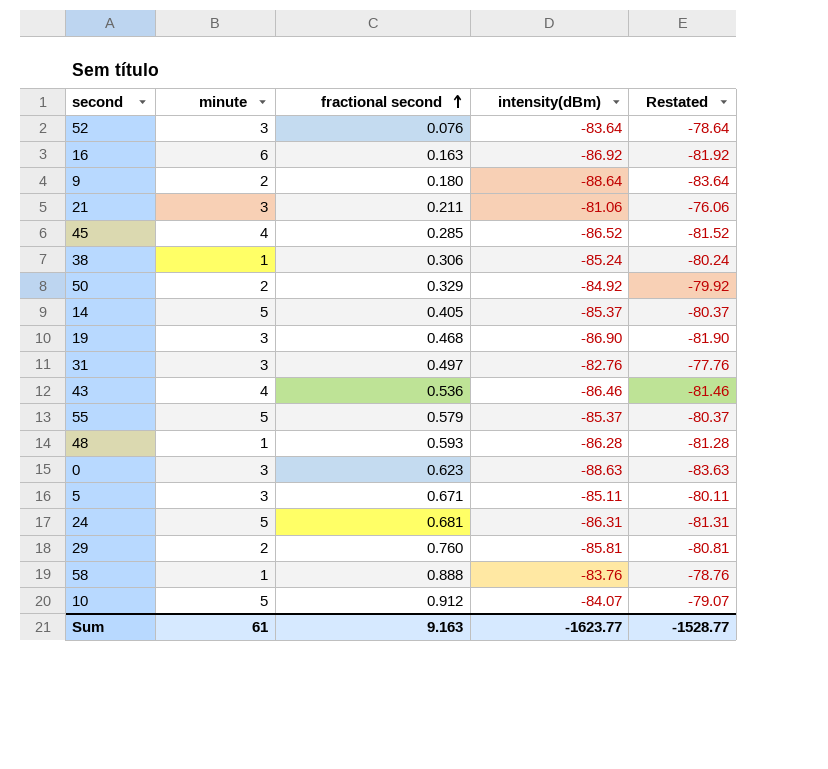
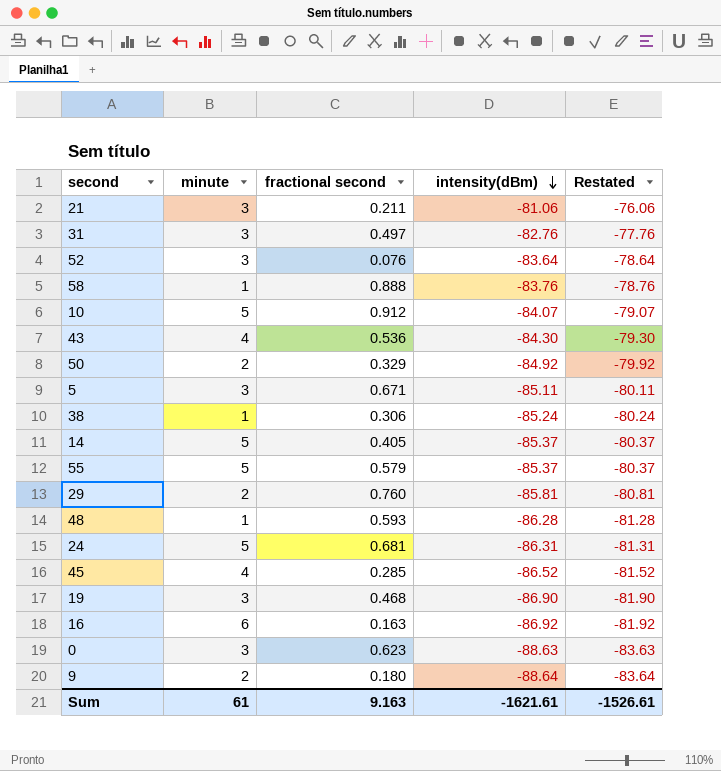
row order: fractional second ascending -> intensity(dBm) descending
43 | intensity(dBm): -86.46 -> -84.30
43 | Restated: -81.46 -> -79.30
Sum | intensity(dBm): -1623.77 -> -1621.61
Sum | Restated: -1528.77 -> -1526.61

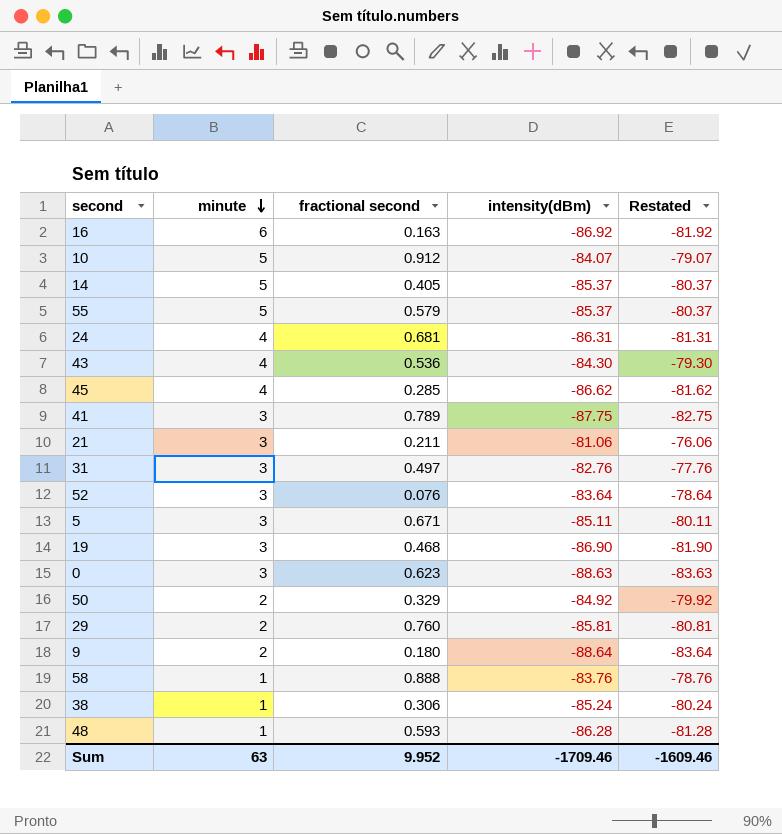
row order: intensity(dBm) descending -> minute descending
24 | minute: 5 -> 4
45 | intensity(dBm): -86.52 -> -86.62
45 | Restated: -81.52 -> -81.62
row 41: none -> 3 | 0.789 | -87.75 | -82.75
Sum | minute: 61 -> 63
Sum | fractional second: 9.163 -> 9.952
Sum | intensity(dBm): -1621.61 -> -1709.46
Sum | Restated: -1526.61 -> -1609.46

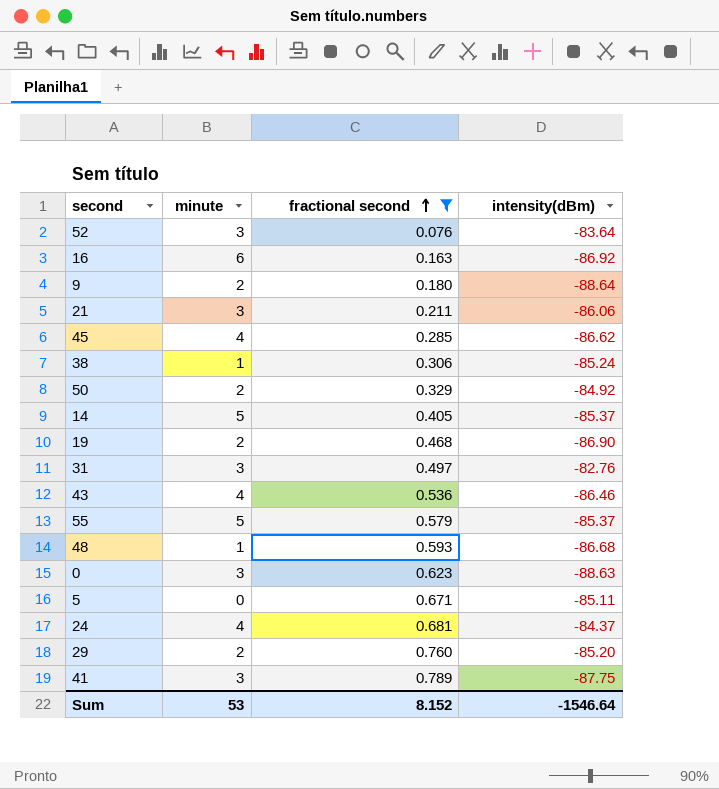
filter: none -> fractional second <= 0.789
row order: minute descending -> fractional second ascending
column Restated | formula: [intensity(dBm)] + 5 -> none
21 | intensity(dBm): -81.06 -> -86.06
19 | minute: 3 -> 2
43 | intensity(dBm): -84.30 -> -86.46
48 | intensity(dBm): -86.28 -> -86.68
5 | minute: 3 -> 0
24 | intensity(dBm): -86.31 -> -84.37
29 | intensity(dBm): -85.81 -> -85.20
Sum | minute: 63 -> 53
Sum | fractional second: 9.952 -> 8.152
Sum | intensity(dBm): -1709.46 -> -1546.64

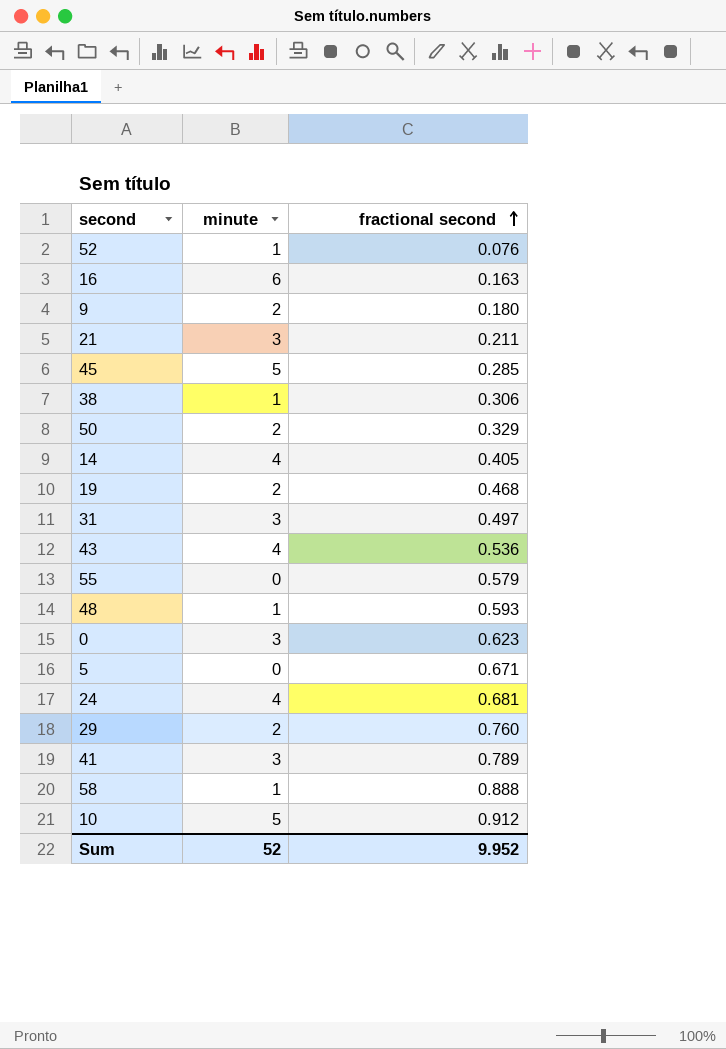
filter: fractional second <= 0.789 -> none
column intensity(dBm) | position: 4 -> none
52 | minute: 3 -> 1
45 | minute: 4 -> 5
14 | minute: 5 -> 4
55 | minute: 5 -> 0
Sum | minute: 53 -> 52
Sum | fractional second: 8.152 -> 9.952

